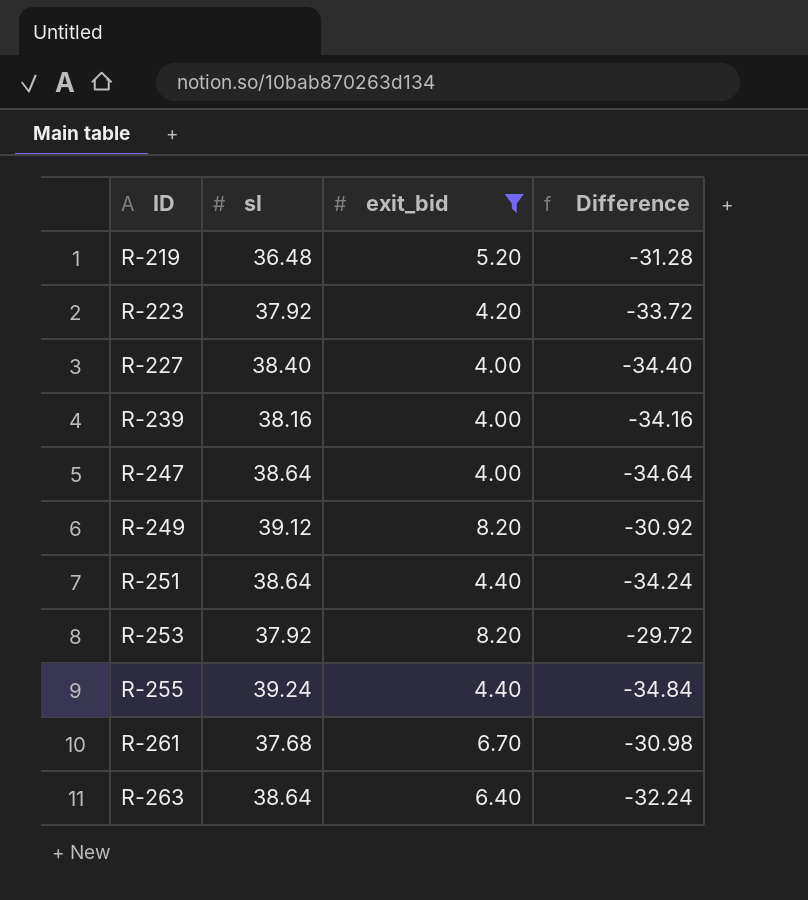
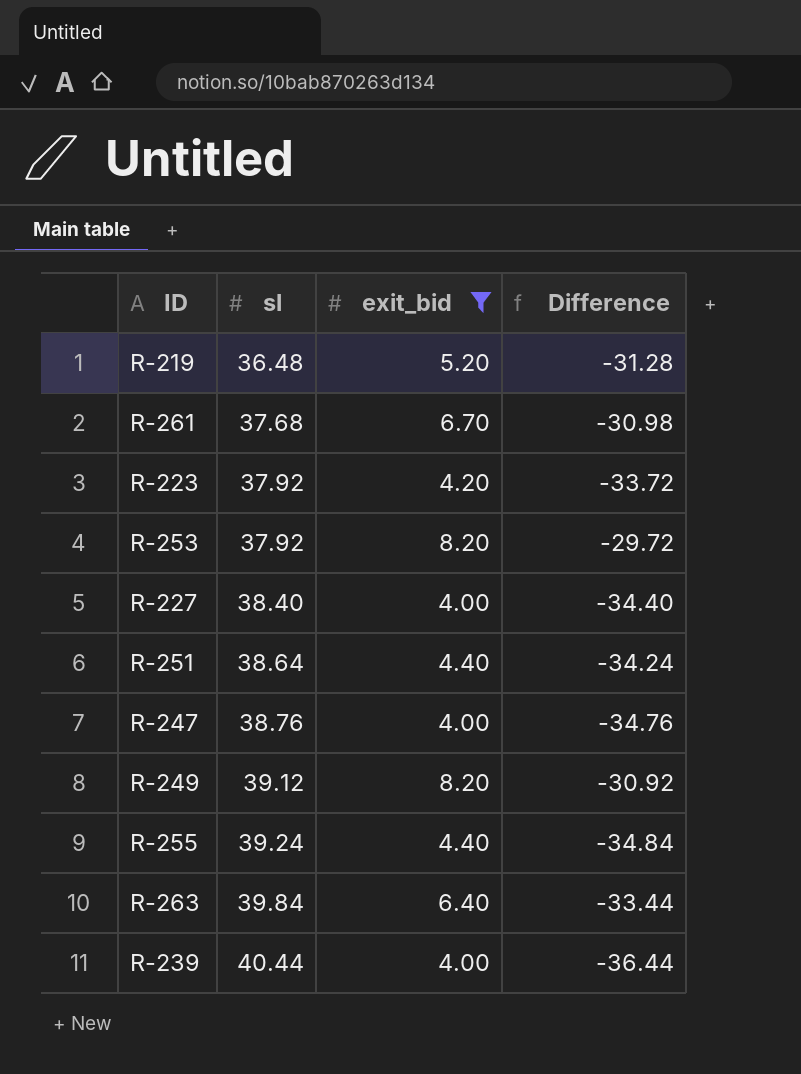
row order: ID ascending -> sl ascending
R-247 | sl: 38.64 -> 38.76
R-247 | Difference: -34.64 -> -34.76
R-263 | sl: 38.64 -> 39.84
R-263 | Difference: -32.24 -> -33.44
R-239 | sl: 38.16 -> 40.44
R-239 | Difference: -34.16 -> -36.44

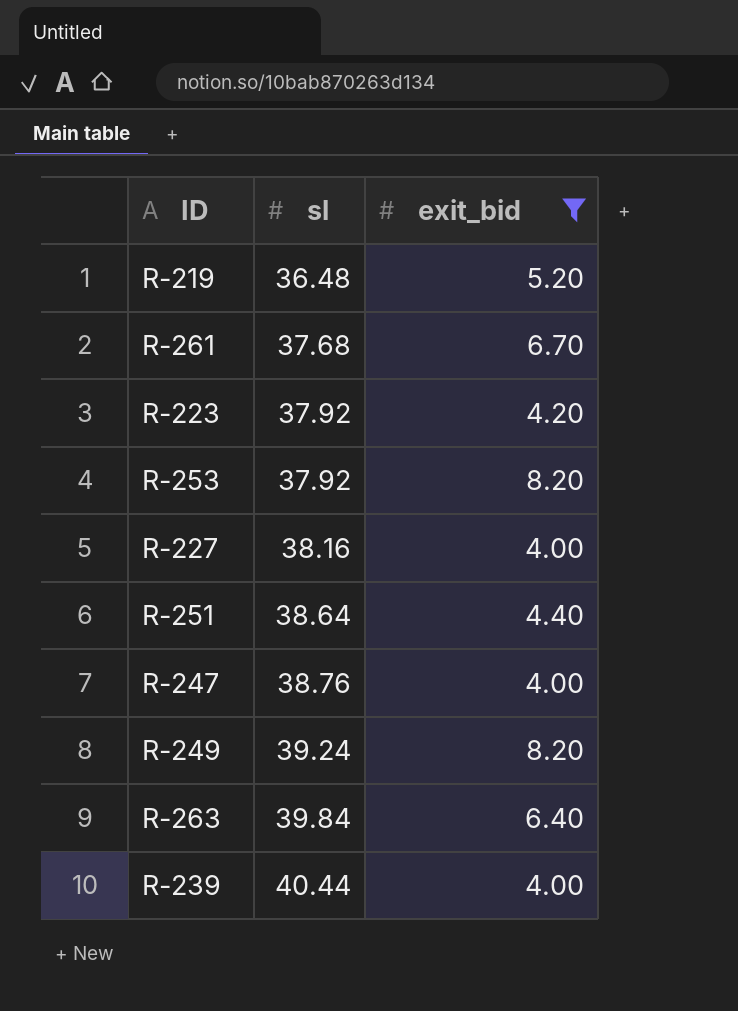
column Difference | formula: [exit_bid] - [sl] -> none
row R-255: 39.24 | 4.40 | -34.84 -> none
R-227 | sl: 38.40 -> 38.16
R-249 | sl: 39.12 -> 39.24

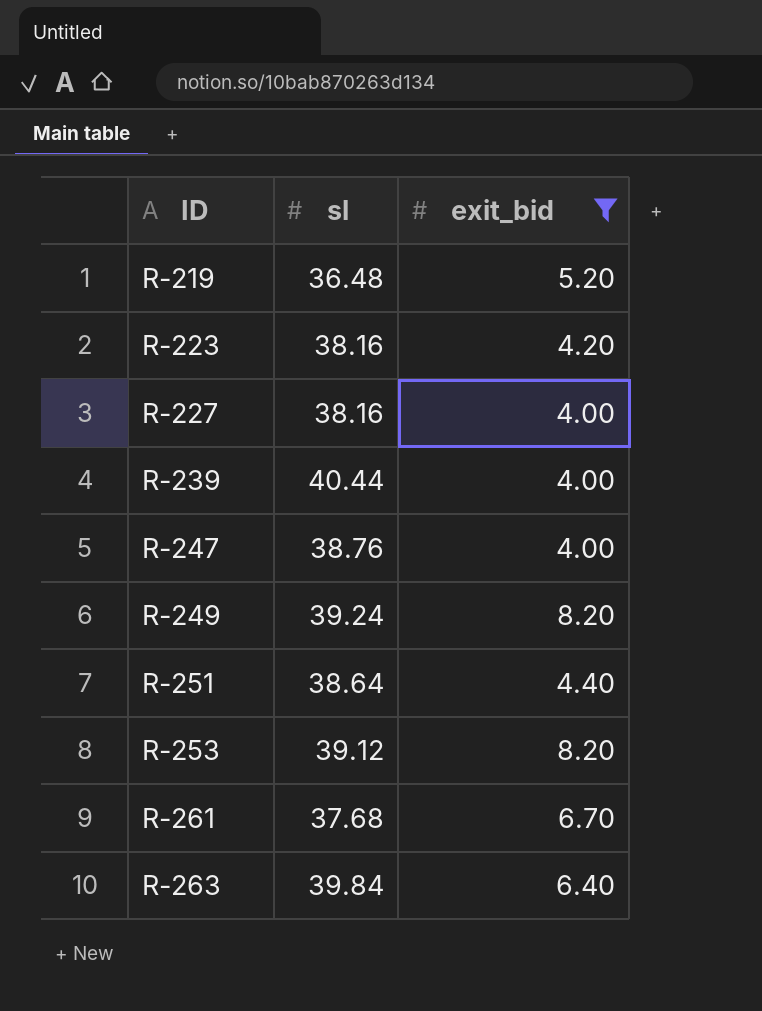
row order: sl ascending -> ID ascending
R-223 | sl: 37.92 -> 38.16
R-253 | sl: 37.92 -> 39.12

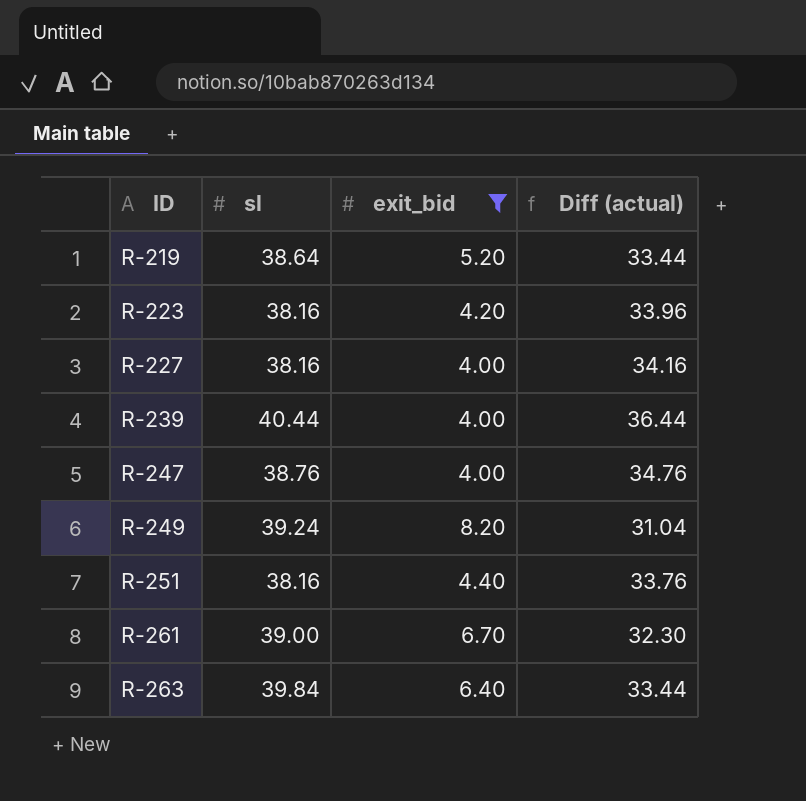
column Diff (actual) | formula: none -> [sl] - [exit_bid]
row R-253: 39.12 | 8.20 -> none
R-219 | sl: 36.48 -> 38.64
R-251 | sl: 38.64 -> 38.16
R-261 | sl: 37.68 -> 39.00

